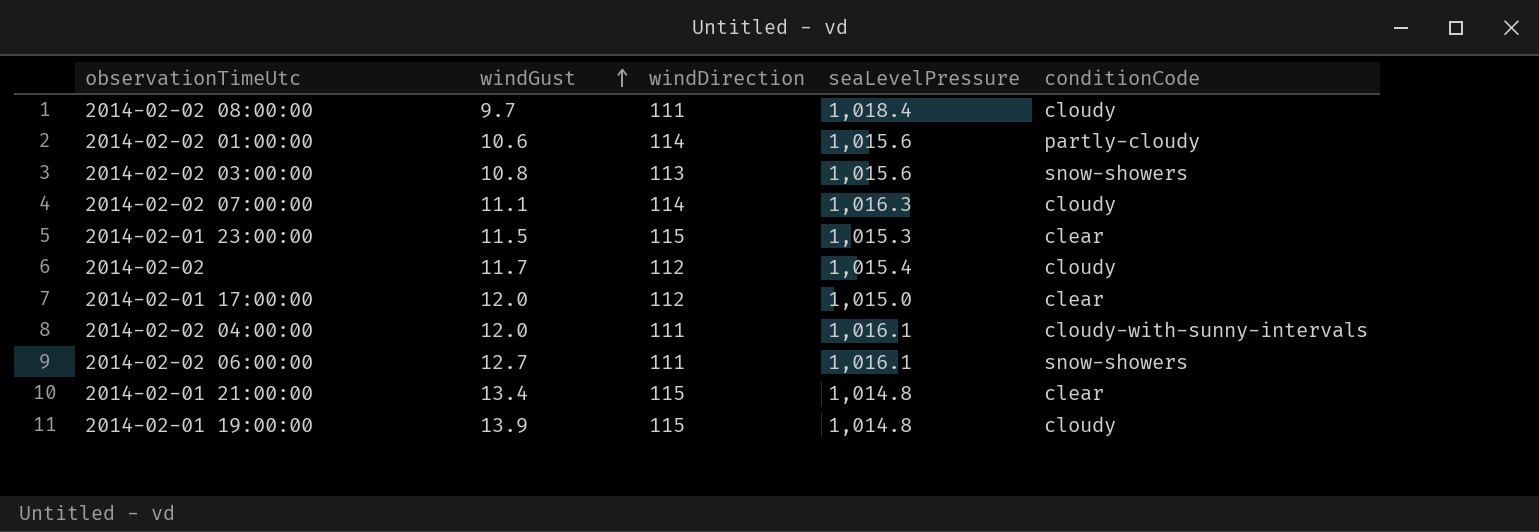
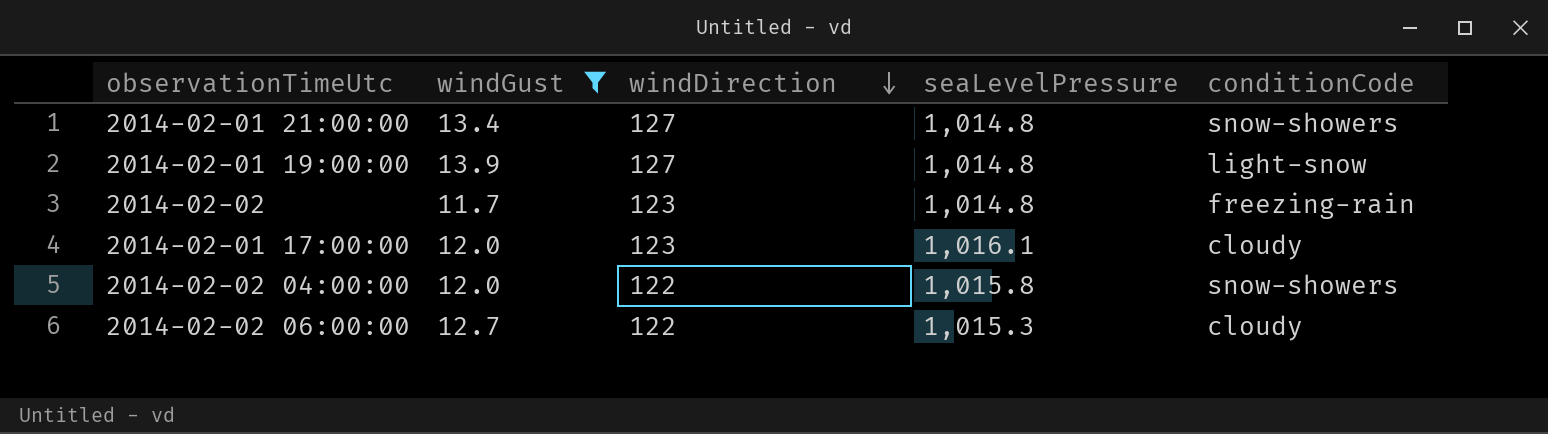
filter: none -> windGust >= 11.7
row order: windGust ascending -> windDirection descending
2014-02-01 21:00:00 | windDirection: 115 -> 127
2014-02-01 21:00:00 | conditionCode: clear -> snow-showers
2014-02-01 19:00:00 | windDirection: 115 -> 127
2014-02-01 19:00:00 | conditionCode: cloudy -> light-snow
2014-02-02 | windDirection: 112 -> 123
2014-02-02 | seaLevelPressure: 1,015.4 -> 1,014.8
2014-02-02 | conditionCode: cloudy -> freezing-rain
2014-02-01 17:00:00 | windDirection: 112 -> 123
2014-02-01 17:00:00 | seaLevelPressure: 1,015.0 -> 1,016.1
2014-02-01 17:00:00 | conditionCode: clear -> cloudy
2014-02-02 04:00:00 | windDirection: 111 -> 122
2014-02-02 04:00:00 | seaLevelPressure: 1,016.1 -> 1,015.8
2014-02-02 04:00:00 | conditionCode: cloudy-with-sunny-intervals -> snow-showers
2014-02-02 06:00:00 | windDirection: 111 -> 122
2014-02-02 06:00:00 | seaLevelPressure: 1,016.1 -> 1,015.3
2014-02-02 06:00:00 | conditionCode: snow-showers -> cloudy

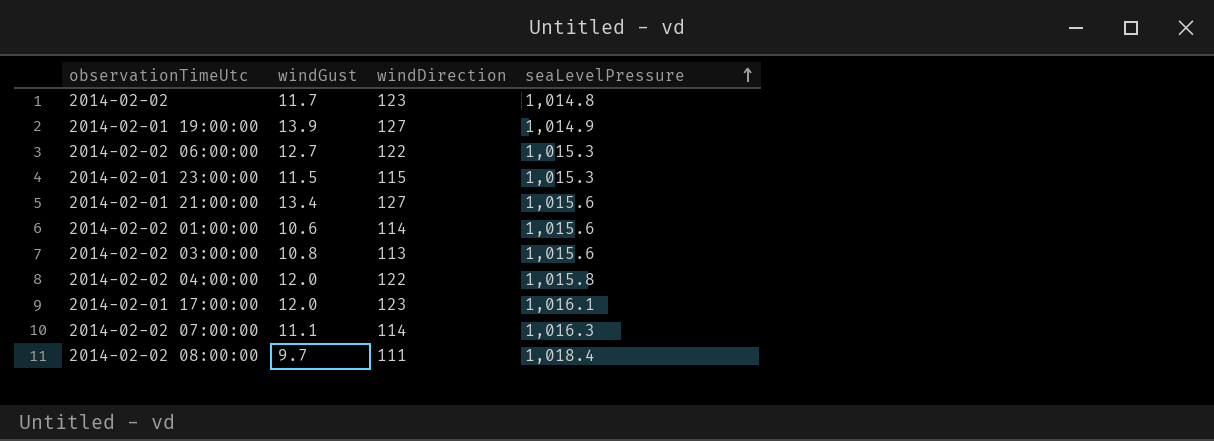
filter: windGust >= 11.7 -> none
row order: windDirection descending -> seaLevelPressure ascending
column conditionCode | position: 5 -> none
2014-02-01 19:00:00 | seaLevelPressure: 1,014.8 -> 1,014.9
2014-02-01 21:00:00 | seaLevelPressure: 1,014.8 -> 1,015.6

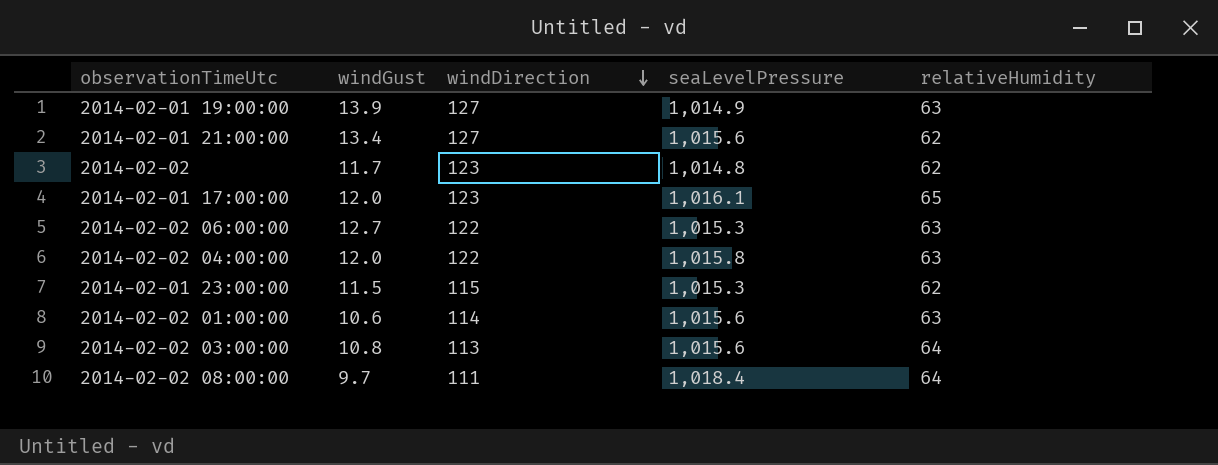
row order: seaLevelPressure ascending -> windDirection descending
column relativeHumidity | position: none -> 5
row 2014-02-02 07:00:00: 11.1 | 114 | 1,016.3 -> none

